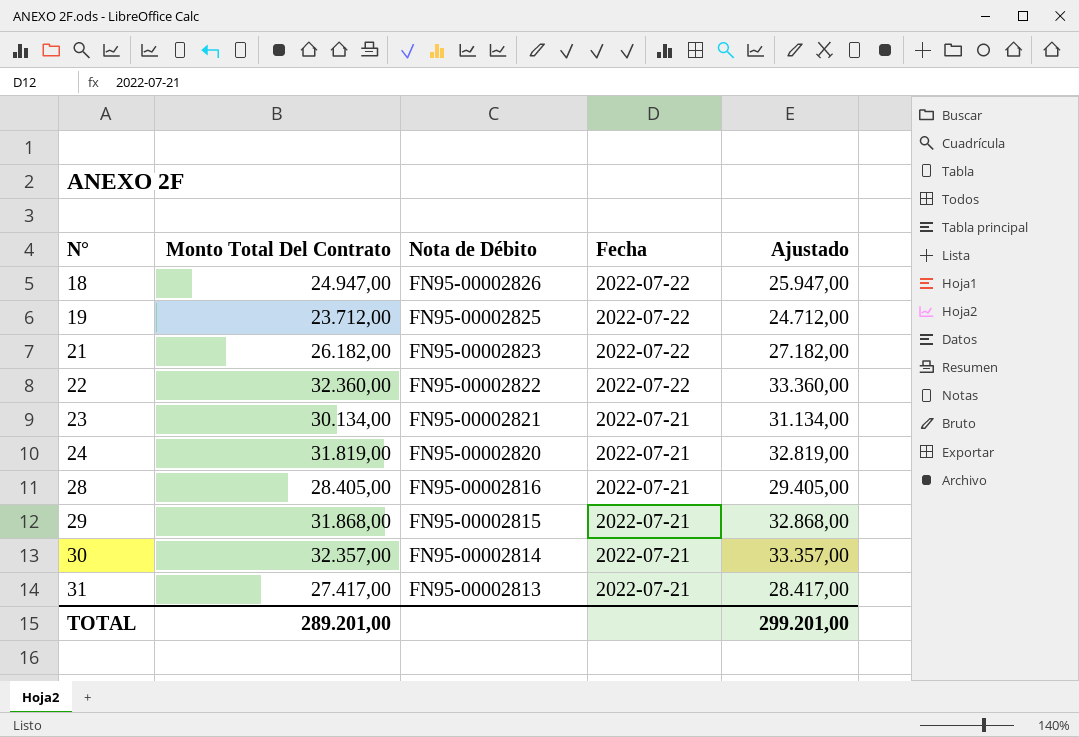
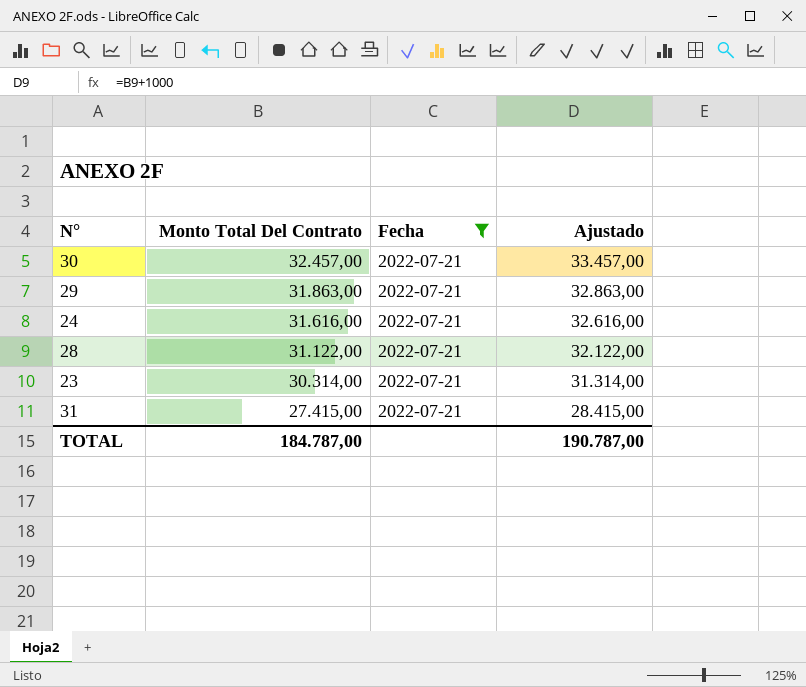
filter: none -> Fecha = 2022-07-21
row order: N° ascending -> Monto Total Del Contrato descending
column Nota de Débito | position: 3 -> none
30 | Monto Total Del Contrato: 32.357,00 -> 32.457,00
30 | Ajustado: 33.357,00 -> 33.457,00
29 | Monto Total Del Contrato: 31.868,00 -> 31.863,00
29 | Ajustado: 32.868,00 -> 32.863,00
24 | Monto Total Del Contrato: 31.819,00 -> 31.616,00
24 | Ajustado: 32.819,00 -> 32.616,00
28 | Monto Total Del Contrato: 28.405,00 -> 31.122,00
28 | Ajustado: 29.405,00 -> 32.122,00
23 | Monto Total Del Contrato: 30.134,00 -> 30.314,00
23 | Ajustado: 31.134,00 -> 31.314,00
31 | Monto Total Del Contrato: 27.417,00 -> 27.415,00
31 | Ajustado: 28.417,00 -> 28.415,00
TOTAL | Monto Total Del Contrato: 289.201,00 -> 184.787,00
TOTAL | Ajustado: 299.201,00 -> 190.787,00

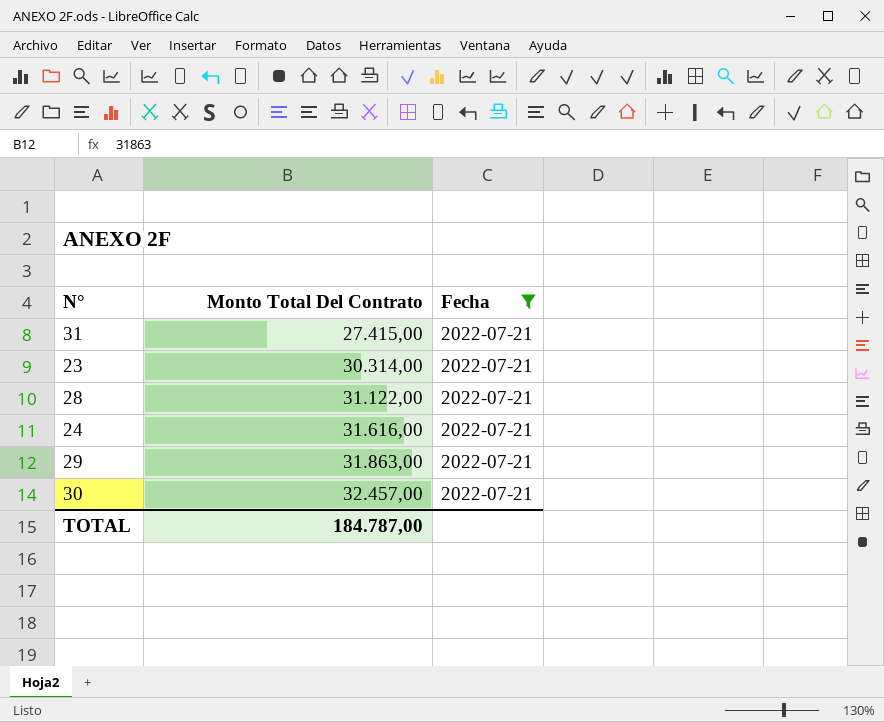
row order: Monto Total Del Contrato descending -> Monto Total Del Contrato ascending
column Ajustado | formula: [Monto Total Del Contrato] + 1000 -> none

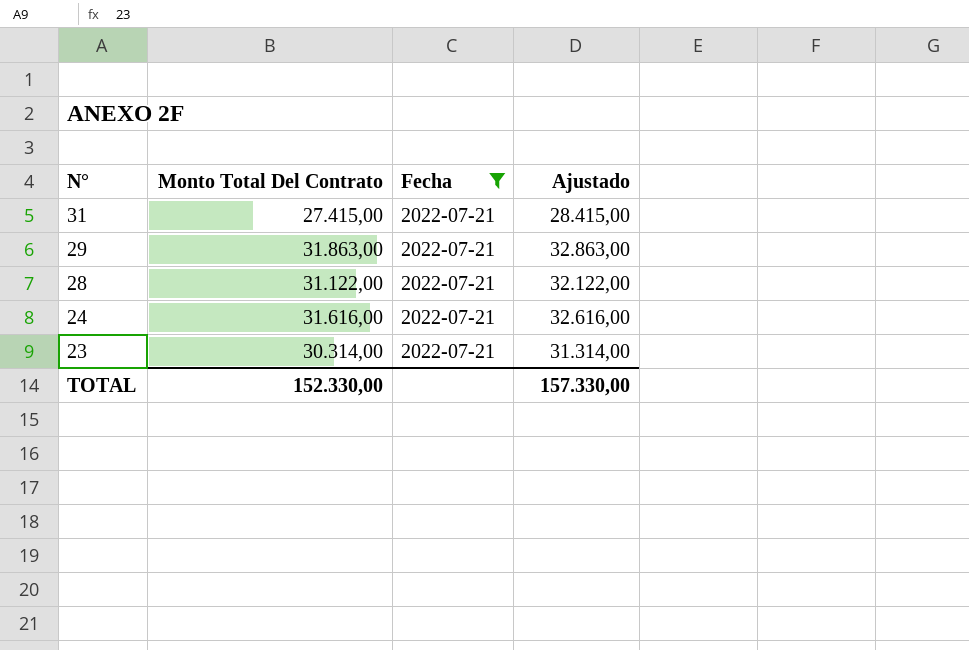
row order: Monto Total Del Contrato ascending -> N° descending
column Ajustado | formula: none -> [Monto Total Del Contrato] + 1000
row 30: 32.457,00 | 2022-07-21 -> none
TOTAL | Monto Total Del Contrato: 184.787,00 -> 152.330,00

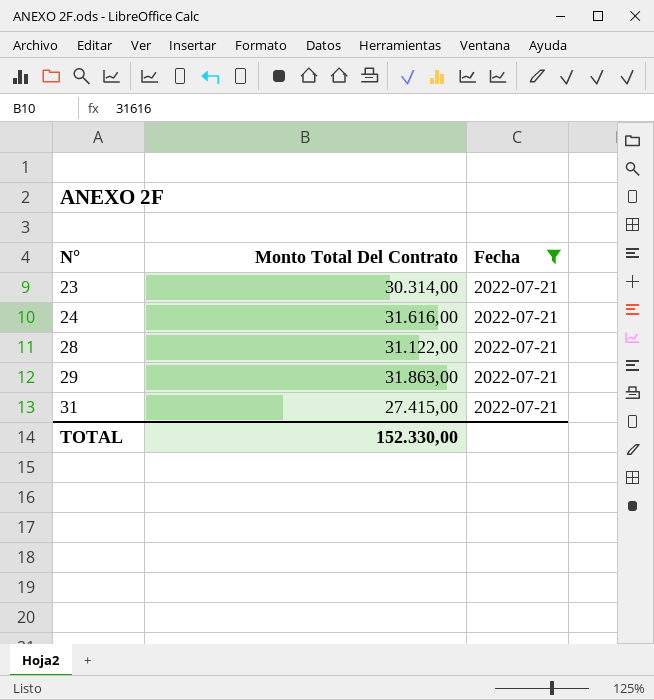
row order: N° descending -> N° ascending
column Ajustado | formula: [Monto Total Del Contrato] + 1000 -> none

